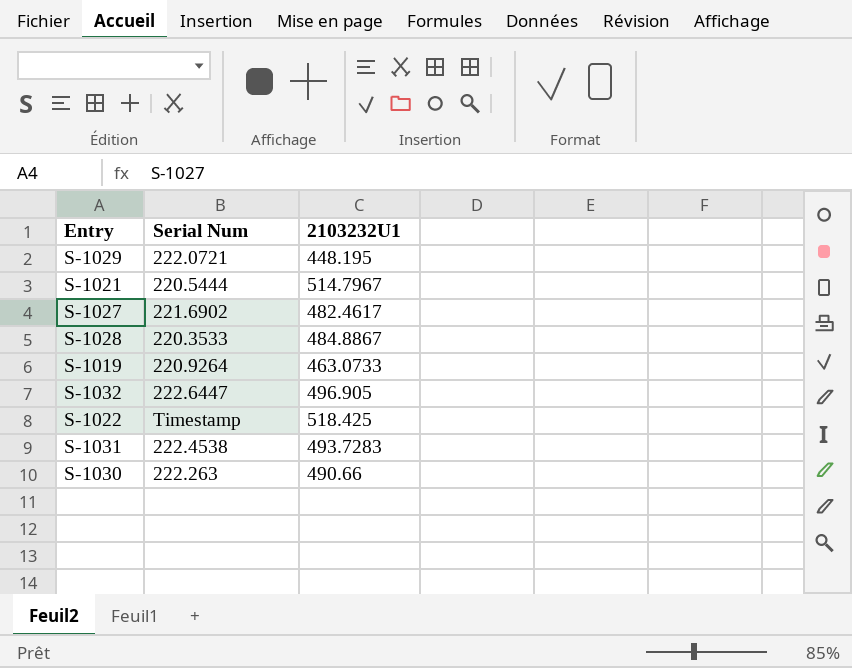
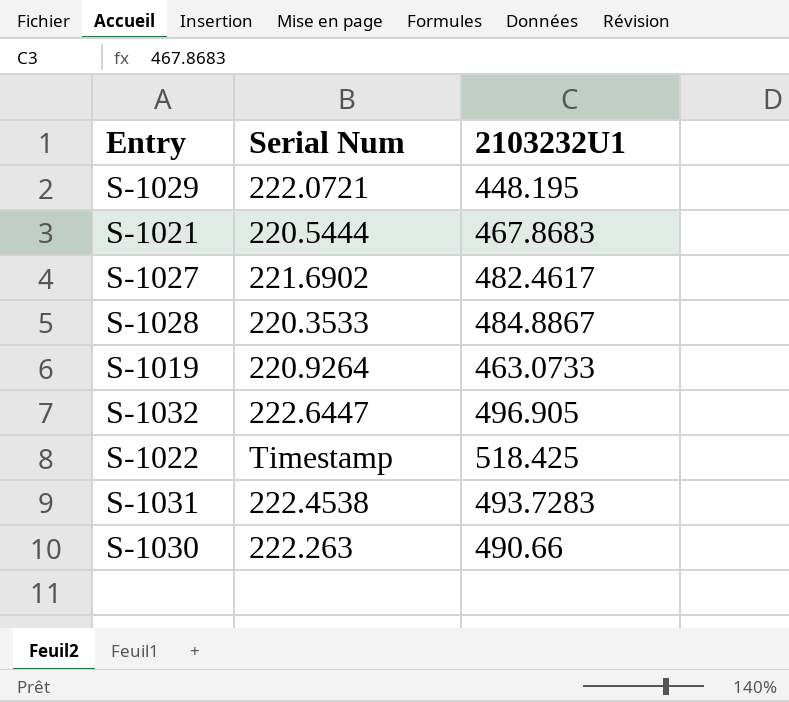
S-1021 | 2103232U1: 514.7967 -> 467.8683

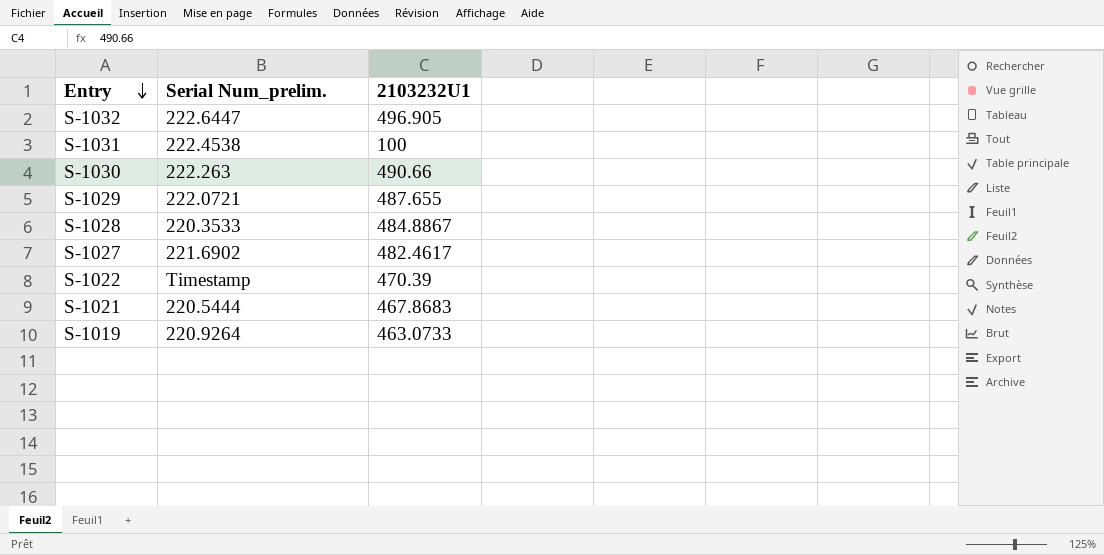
row order: none -> Entry descending
column name: Serial Num -> Serial Num_prelim.
S-1031 | 2103232U1: 493.7283 -> 100
S-1029 | 2103232U1: 448.195 -> 487.655
S-1022 | 2103232U1: 518.425 -> 470.39

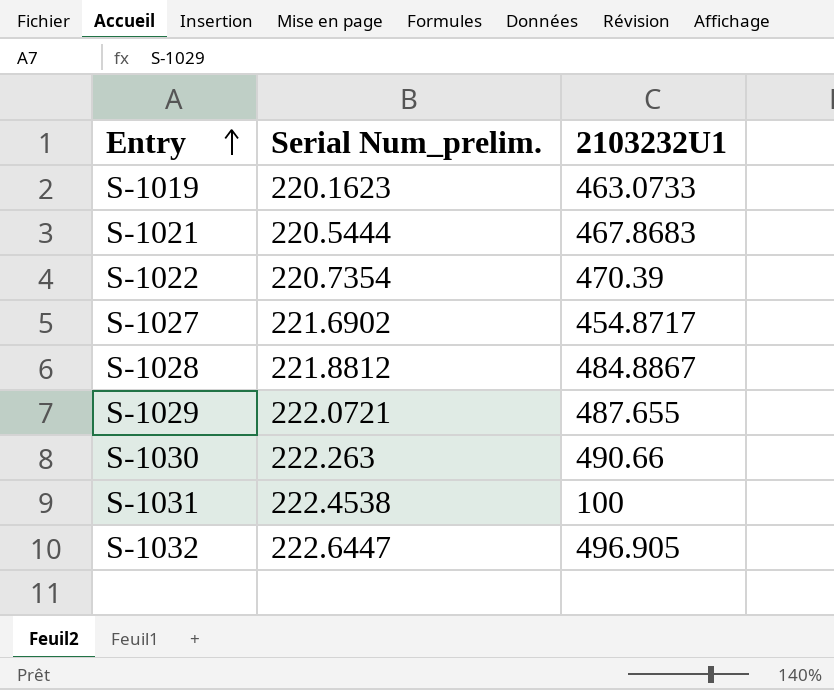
row order: Entry descending -> Entry ascending
S-1019 | Serial Num_prelim.: 220.9264 -> 220.1623
S-1022 | Serial Num_prelim.: Timestamp -> 220.7354
S-1027 | 2103232U1: 482.4617 -> 454.8717
S-1028 | Serial Num_prelim.: 220.3533 -> 221.8812

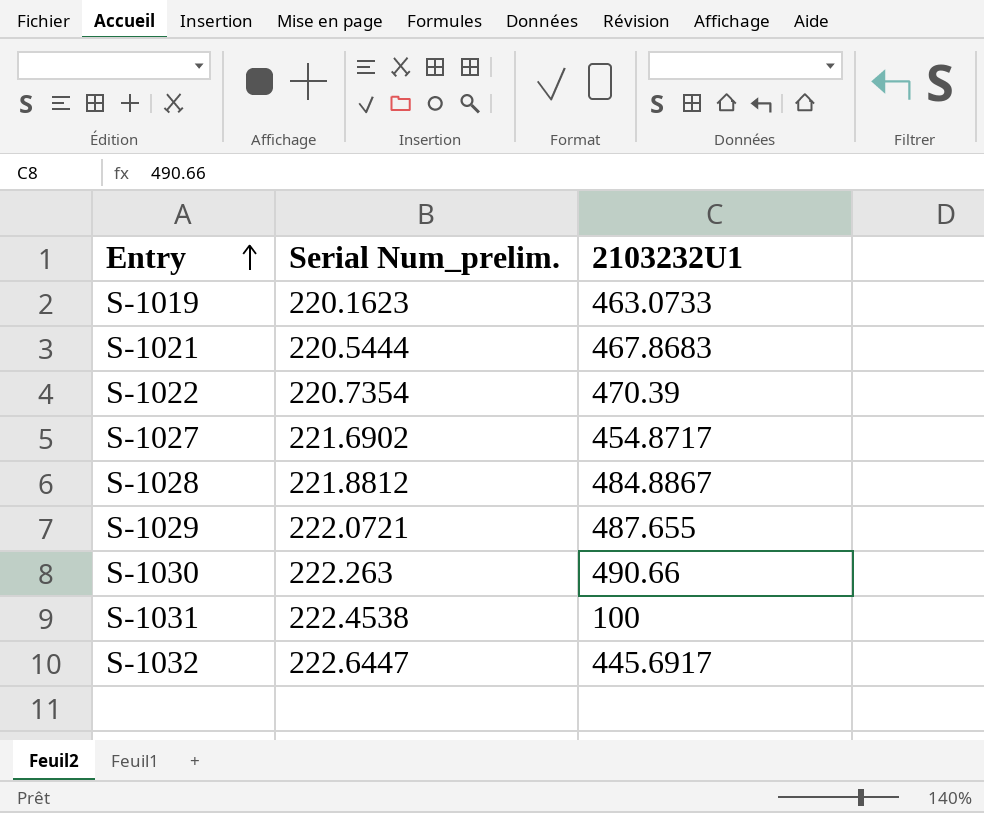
S-1032 | 2103232U1: 496.905 -> 445.6917

